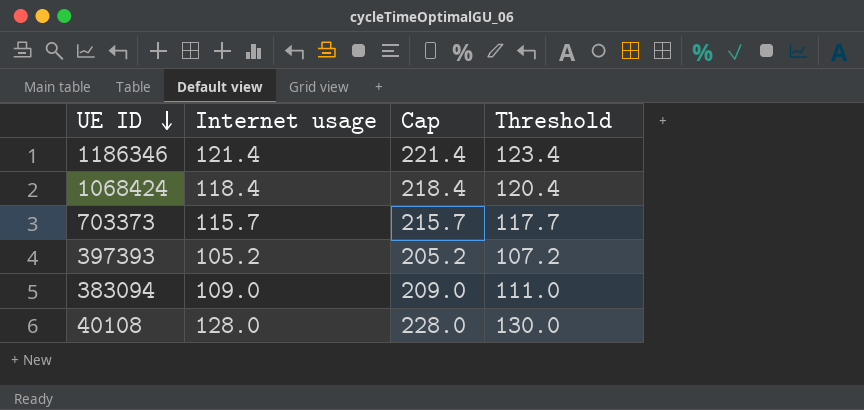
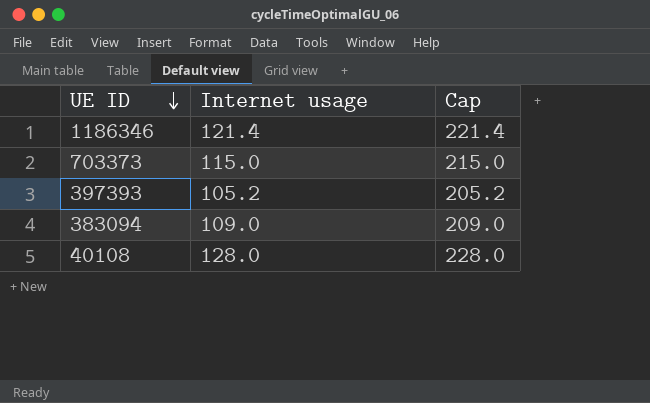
column Threshold | formula: [Internet usage] + 2 -> none
row 1068424: 118.4 | 218.4 | 120.4 -> none
703373 | Internet usage: 115.7 -> 115.0
703373 | Cap: 215.7 -> 215.0

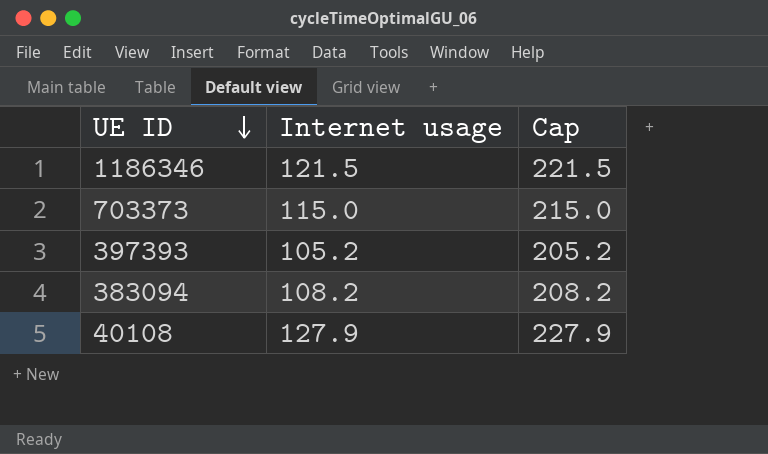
1186346 | Internet usage: 121.4 -> 121.5
1186346 | Cap: 221.4 -> 221.5
383094 | Internet usage: 109.0 -> 108.2
383094 | Cap: 209.0 -> 208.2
40108 | Internet usage: 128.0 -> 127.9
40108 | Cap: 228.0 -> 227.9

